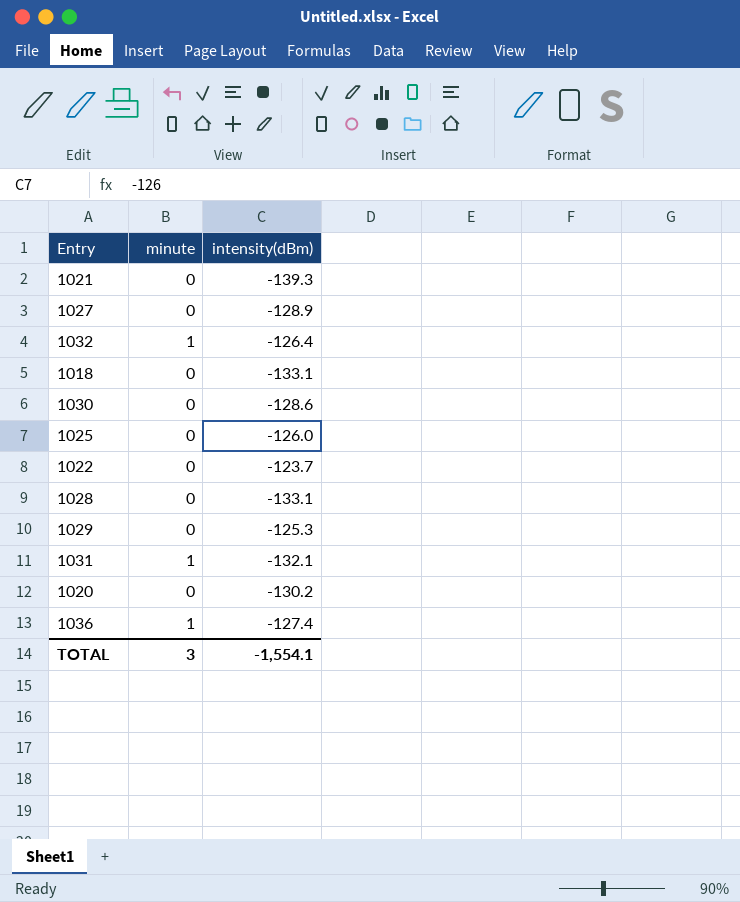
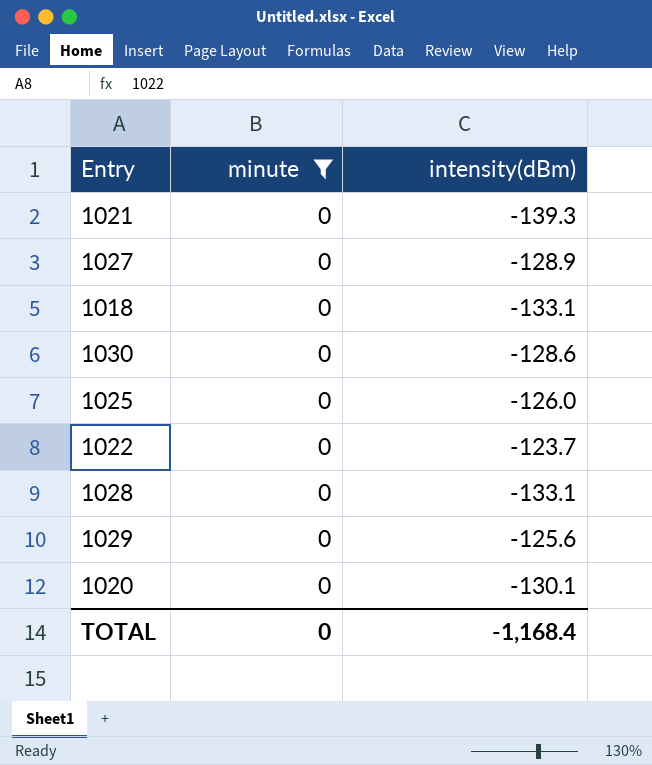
filter: none -> minute = 0
1029 | intensity(dBm): -125.3 -> -125.6
1020 | intensity(dBm): -130.2 -> -130.1
TOTAL | minute: 3 -> 0
TOTAL | intensity(dBm): -1,554.1 -> -1,168.4

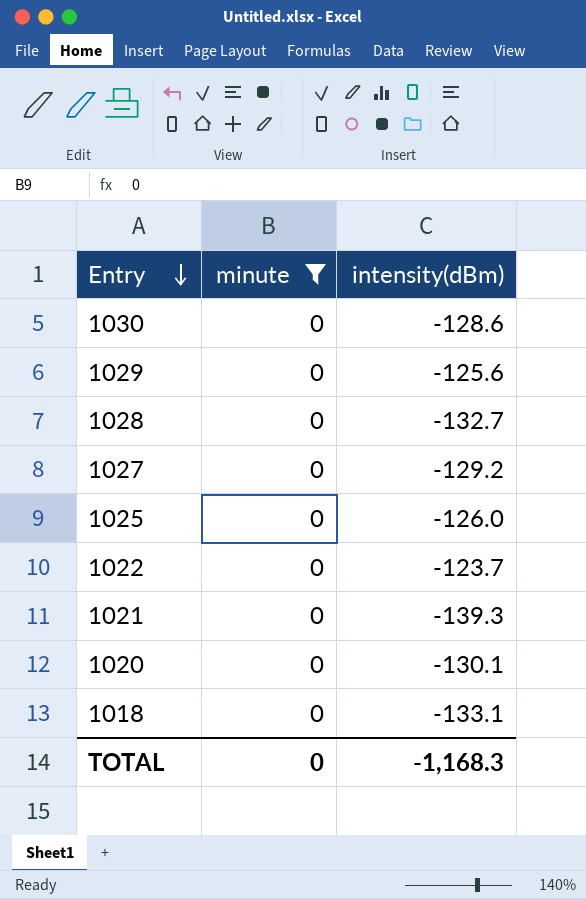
row order: none -> Entry descending
1028 | intensity(dBm): -133.1 -> -132.7
1027 | intensity(dBm): -128.9 -> -129.2
TOTAL | intensity(dBm): -1,168.4 -> -1,168.3

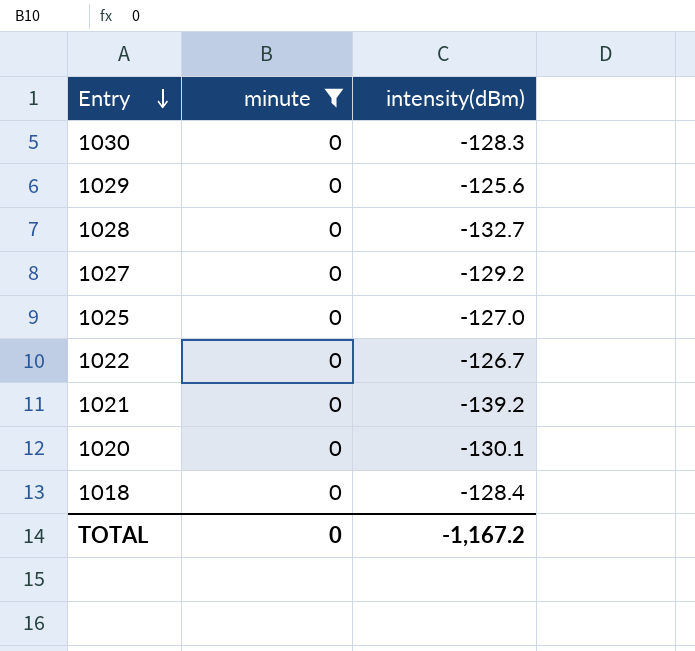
1030 | intensity(dBm): -128.6 -> -128.3
1025 | intensity(dBm): -126.0 -> -127.0
1022 | intensity(dBm): -123.7 -> -126.7
1021 | intensity(dBm): -139.3 -> -139.2
1018 | intensity(dBm): -133.1 -> -128.4
TOTAL | intensity(dBm): -1,168.3 -> -1,167.2

